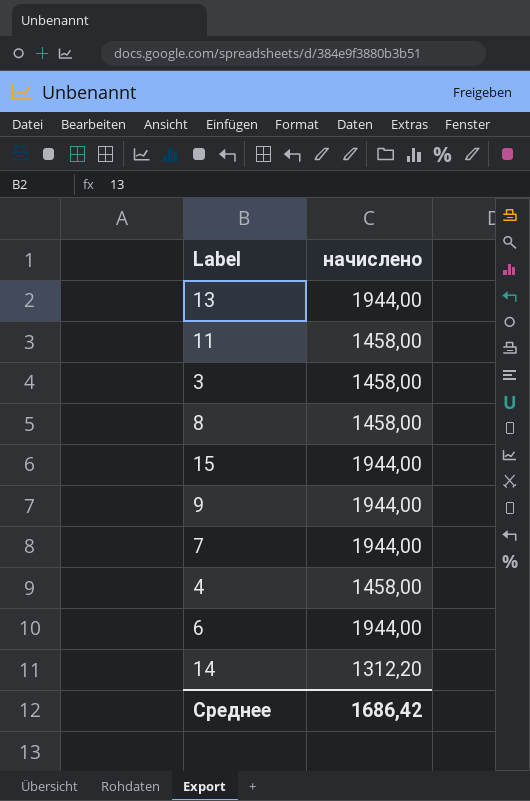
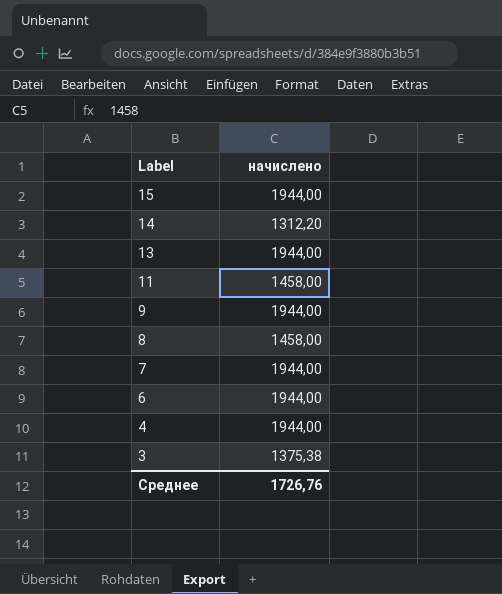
row order: none -> Label descending
4 | начислено: 1458,00 -> 1944,00
3 | начислено: 1458,00 -> 1375,38
Среднее | начислено: 1686,42 -> 1726,76

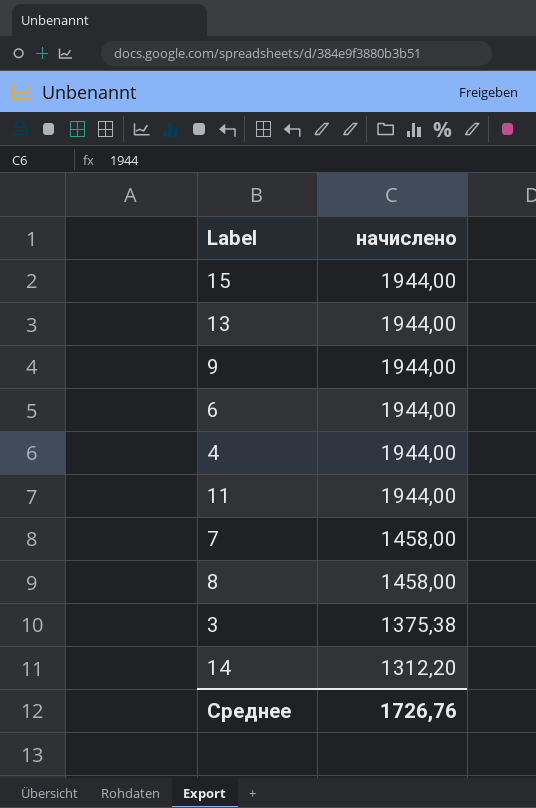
row order: Label descending -> начислено descending
11 | начислено: 1458,00 -> 1944,00
7 | начислено: 1944,00 -> 1458,00

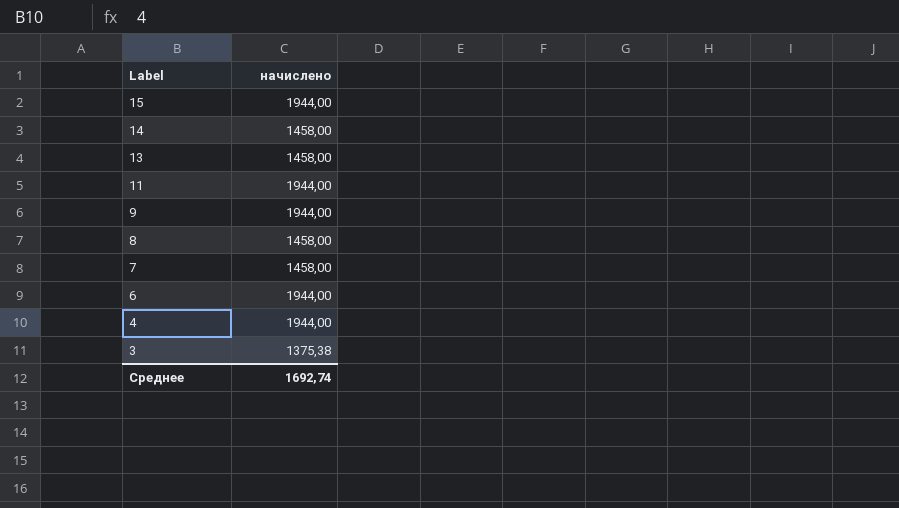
row order: начислено descending -> Label descending
14 | начислено: 1312,20 -> 1458,00
13 | начислено: 1944,00 -> 1458,00
Среднее | начислено: 1726,76 -> 1692,74

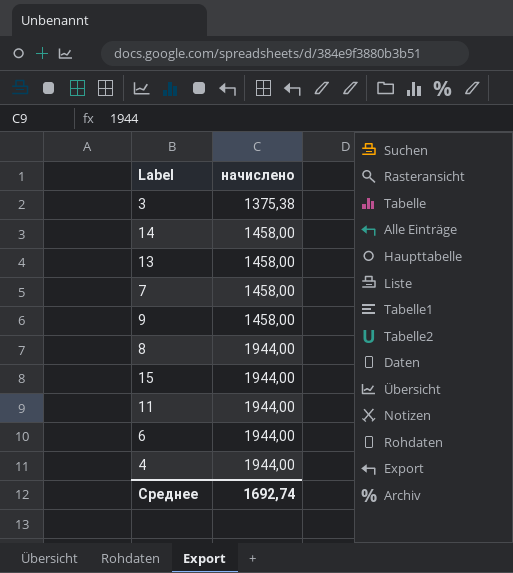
row order: Label descending -> начислено ascending
9 | начислено: 1944,00 -> 1458,00
8 | начислено: 1458,00 -> 1944,00

